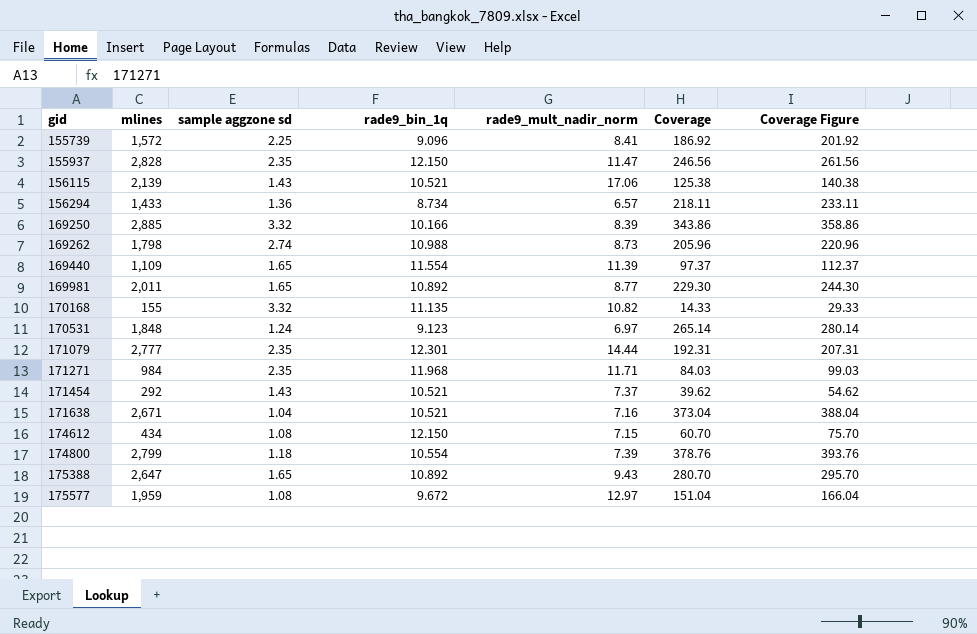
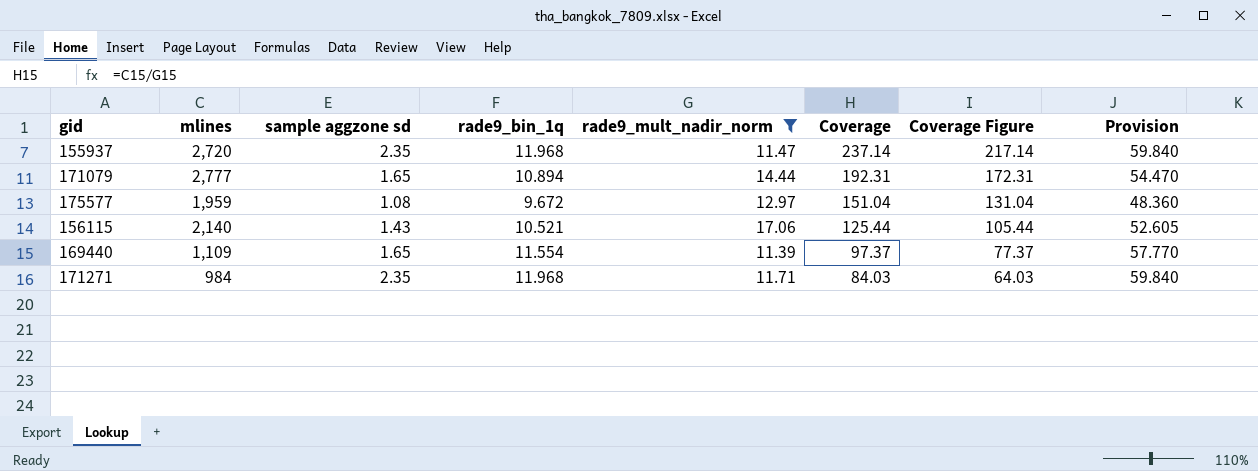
filter: none -> rade9_mult_nadir_norm >= 11.39
row order: gid ascending -> Coverage descending
column Coverage Figure | formula: [Coverage] + 15 -> [Coverage] - 20
column Provision | formula: none -> [rade9_bin_1q] * 5
155937 | mlines: 2,828 -> 2,720
155937 | rade9_bin_1q: 12.150 -> 11.968
155937 | Coverage: 246.56 -> 237.14
171079 | sample aggzone sd: 2.35 -> 1.65
171079 | rade9_bin_1q: 12.301 -> 10.894
156115 | mlines: 2,139 -> 2,140
156115 | Coverage: 125.38 -> 125.44

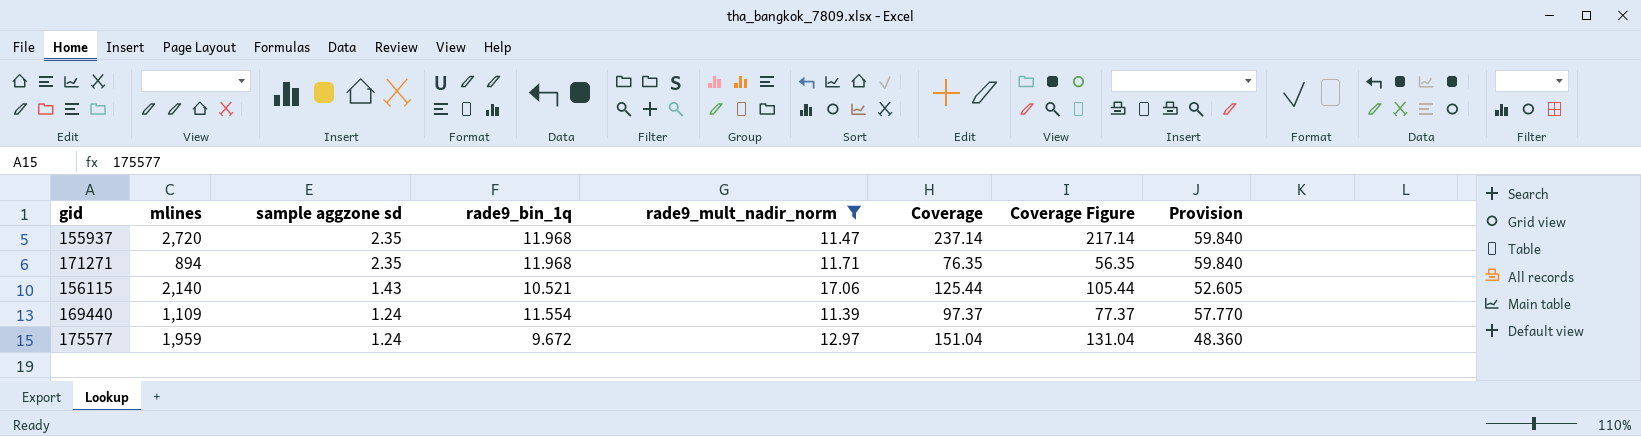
row order: Coverage descending -> sample aggzone sd descending
row 171079: 2,777 | 1.65 | 10.894 | 14.44 | 192.31 | 172.31 | 54.470 -> none
171271 | mlines: 984 -> 894
171271 | Coverage: 84.03 -> 76.35
171271 | Coverage Figure: 64.03 -> 56.35
169440 | sample aggzone sd: 1.65 -> 1.24
175577 | sample aggzone sd: 1.08 -> 1.24

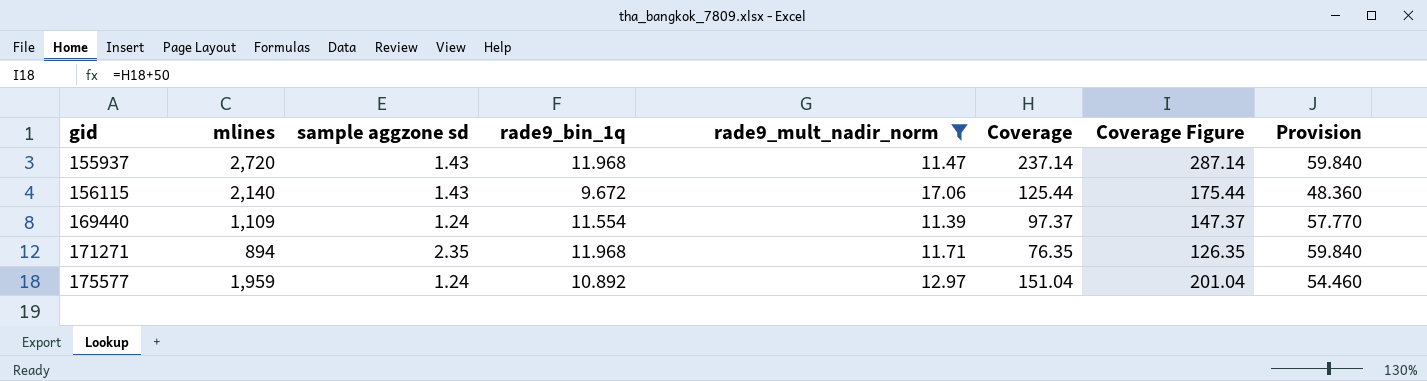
row order: sample aggzone sd descending -> gid ascending
column Coverage Figure | formula: [Coverage] - 20 -> [Coverage] + 50
155937 | sample aggzone sd: 2.35 -> 1.43
156115 | rade9_bin_1q: 10.521 -> 9.672
156115 | Provision: 52.605 -> 48.360
175577 | rade9_bin_1q: 9.672 -> 10.892
175577 | Provision: 48.360 -> 54.460

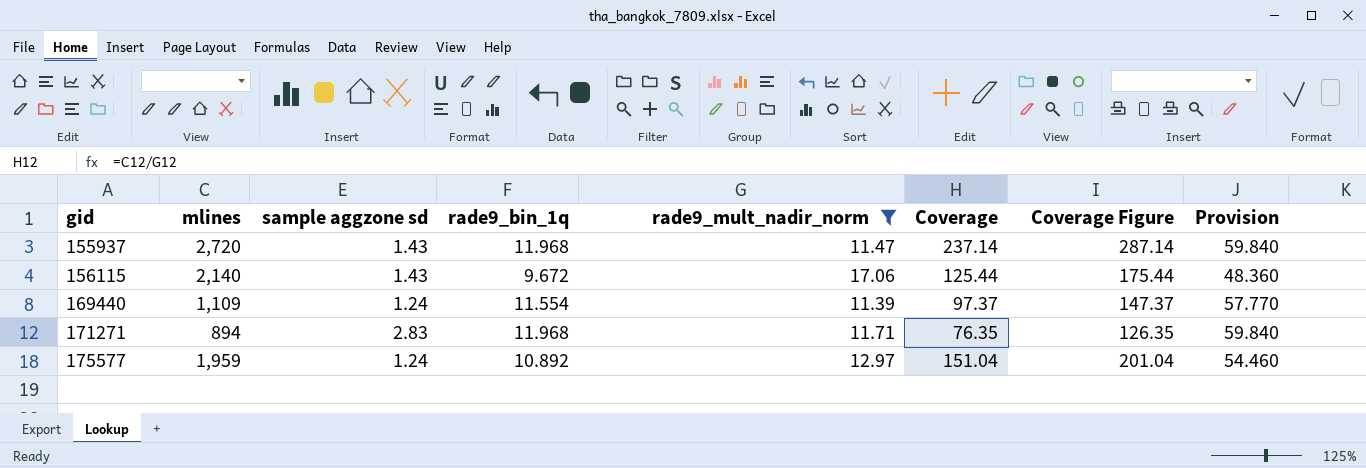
171271 | sample aggzone sd: 2.35 -> 2.83

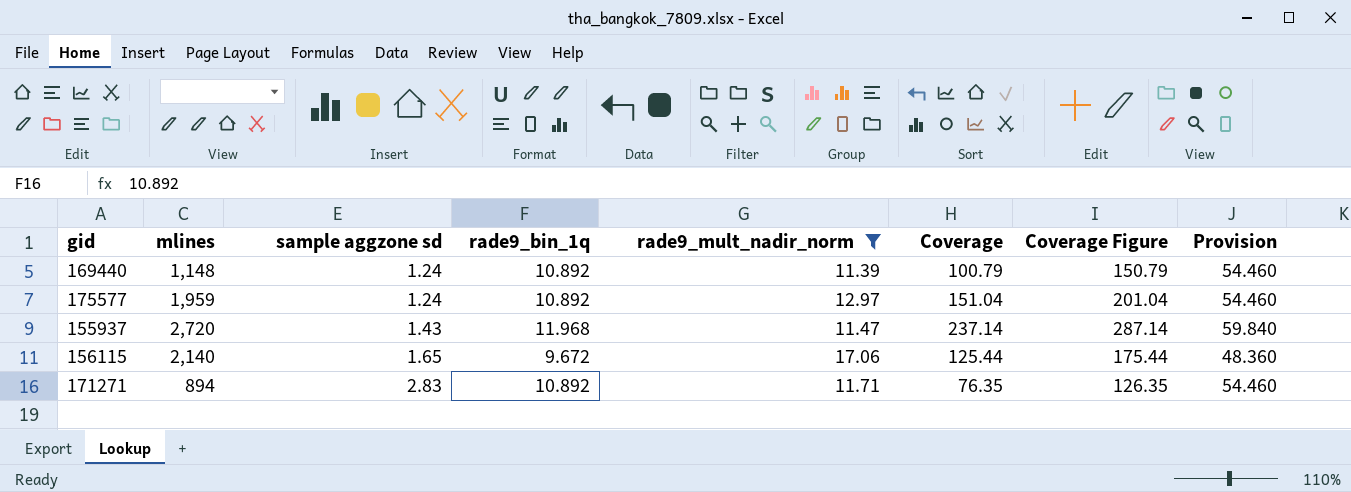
row order: gid ascending -> sample aggzone sd ascending
169440 | mlines: 1,109 -> 1,148
169440 | rade9_bin_1q: 11.554 -> 10.892
169440 | Coverage: 97.37 -> 100.79
169440 | Coverage Figure: 147.37 -> 150.79
169440 | Provision: 57.770 -> 54.460
156115 | sample aggzone sd: 1.43 -> 1.65
171271 | rade9_bin_1q: 11.968 -> 10.892
171271 | Provision: 59.840 -> 54.460

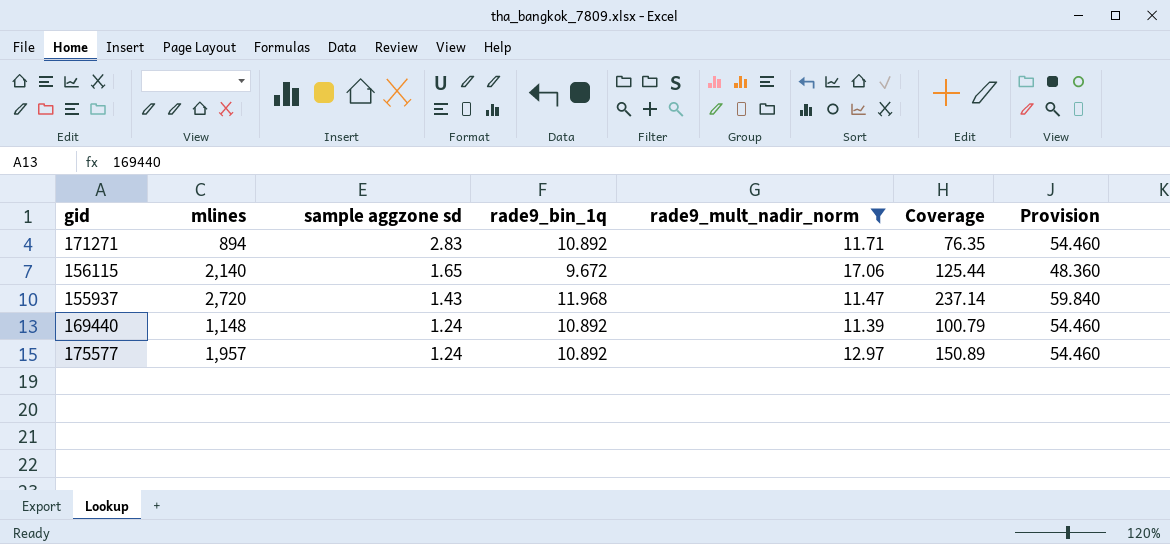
row order: sample aggzone sd ascending -> sample aggzone sd descending
column Coverage Figure | formula: [Coverage] + 50 -> none
175577 | mlines: 1,959 -> 1,957
175577 | Coverage: 151.04 -> 150.89

